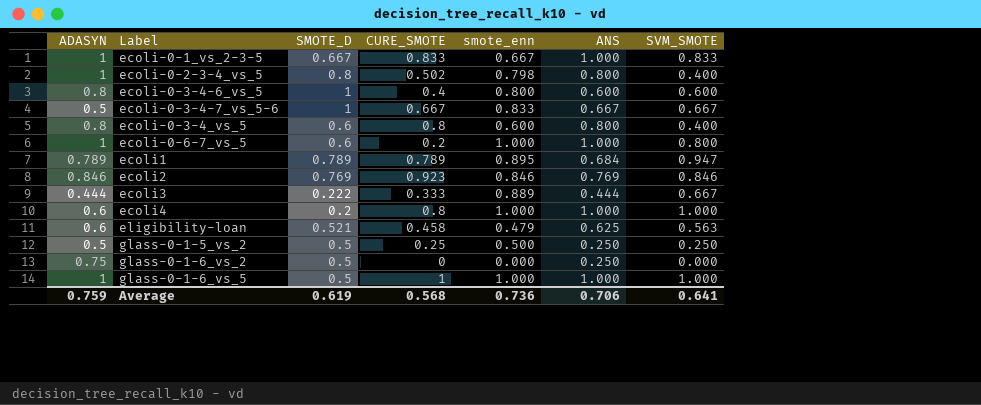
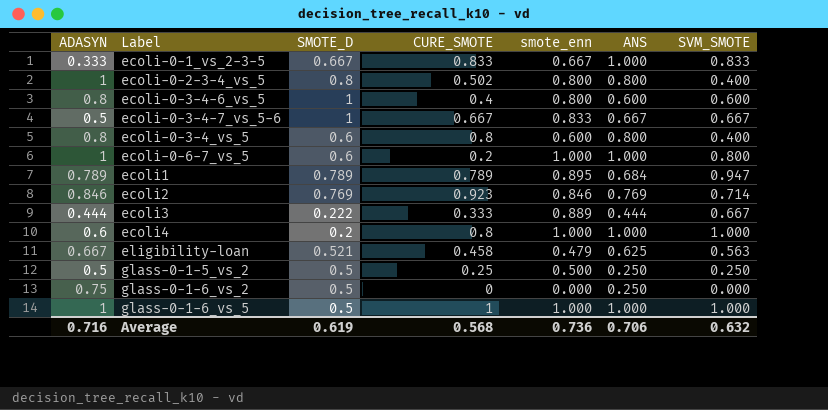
ecoli-0-1_vs_2-3-5 | ADASYN: 1 -> 0.333
ecoli-0-2-3-4_vs_5 | smote_enn: 0.798 -> 0.800
ecoli2 | SVM_SMOTE: 0.846 -> 0.714
eligibility-loan | ADASYN: 0.6 -> 0.667
Average | ADASYN: 0.759 -> 0.716
Average | SVM_SMOTE: 0.641 -> 0.632

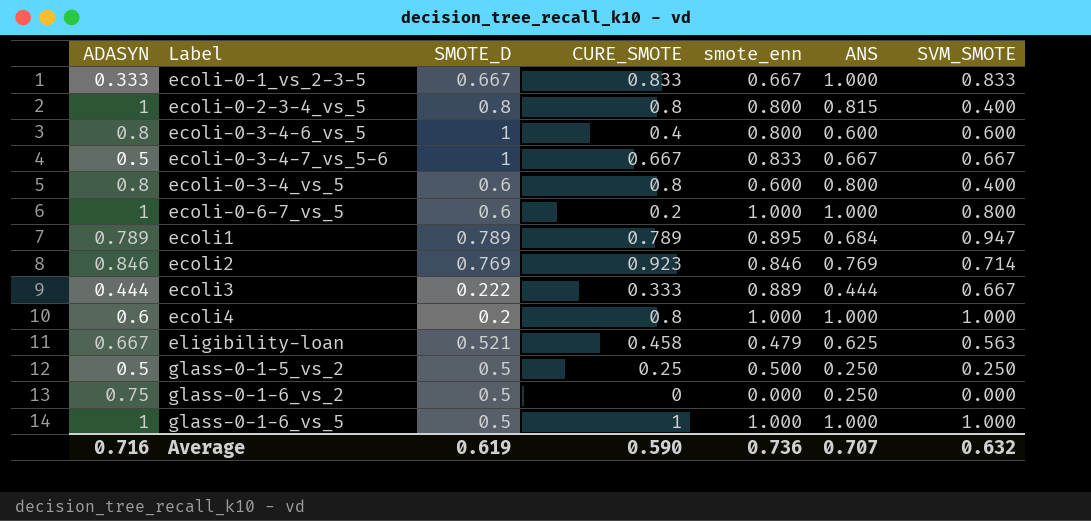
ecoli-0-2-3-4_vs_5 | CURE_SMOTE: 0.502 -> 0.8
ecoli-0-2-3-4_vs_5 | ANS: 0.800 -> 0.815
Average | CURE_SMOTE: 0.568 -> 0.590
Average | ANS: 0.706 -> 0.707

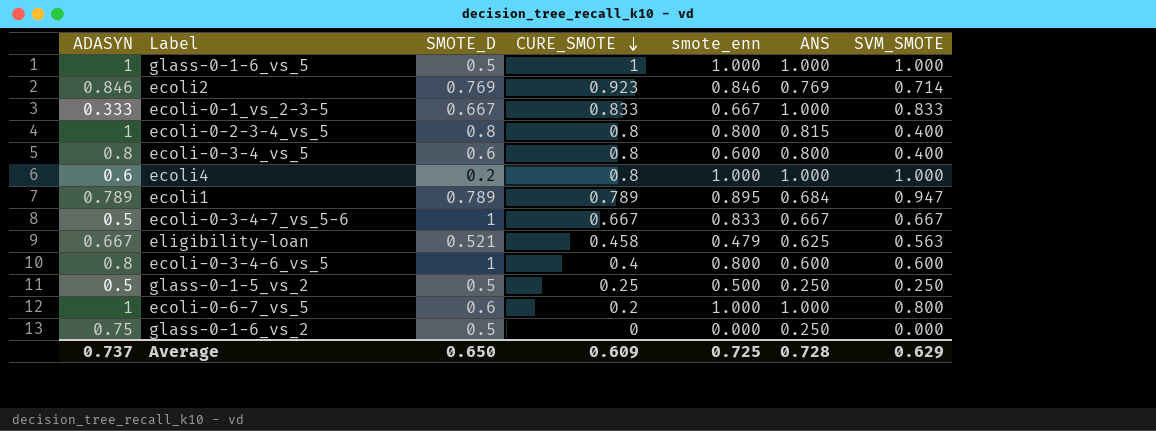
row order: none -> CURE_SMOTE descending
row ecoli3: 0.444 | 0.222 | 0.333 | 0.889 | 0.444 | 0.667 -> none
Average | ADASYN: 0.716 -> 0.737
Average | SMOTE_D: 0.619 -> 0.650
Average | CURE_SMOTE: 0.590 -> 0.609
Average | smote_enn: 0.736 -> 0.725
Average | ANS: 0.707 -> 0.728
Average | SVM_SMOTE: 0.632 -> 0.629

